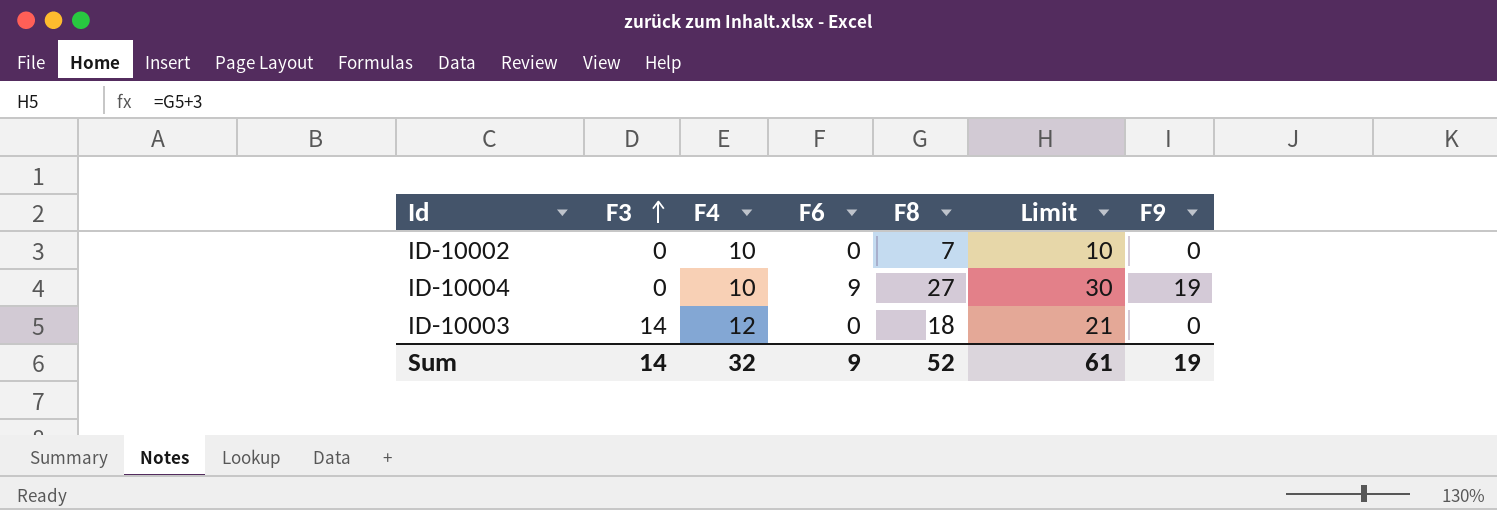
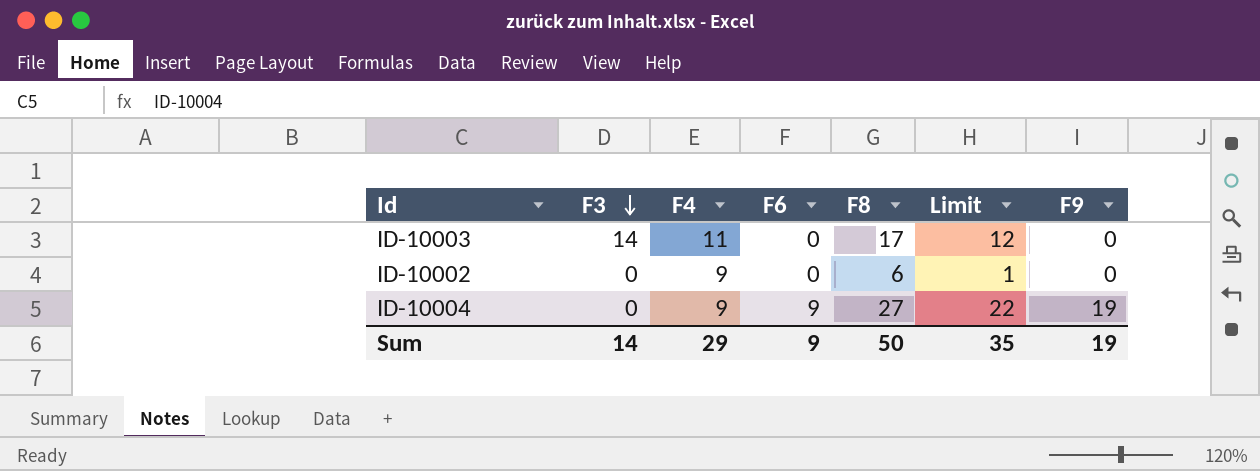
row order: F3 ascending -> F3 descending
column Limit | formula: [F8] + 3 -> [F8] - 5
ID-10003 | F4: 12 -> 11
ID-10003 | F8: 18 -> 17
ID-10002 | F4: 10 -> 9
ID-10002 | F8: 7 -> 6
ID-10004 | F4: 10 -> 9
Sum | F4: 32 -> 29
Sum | F8: 52 -> 50
Sum | Limit: 61 -> 35

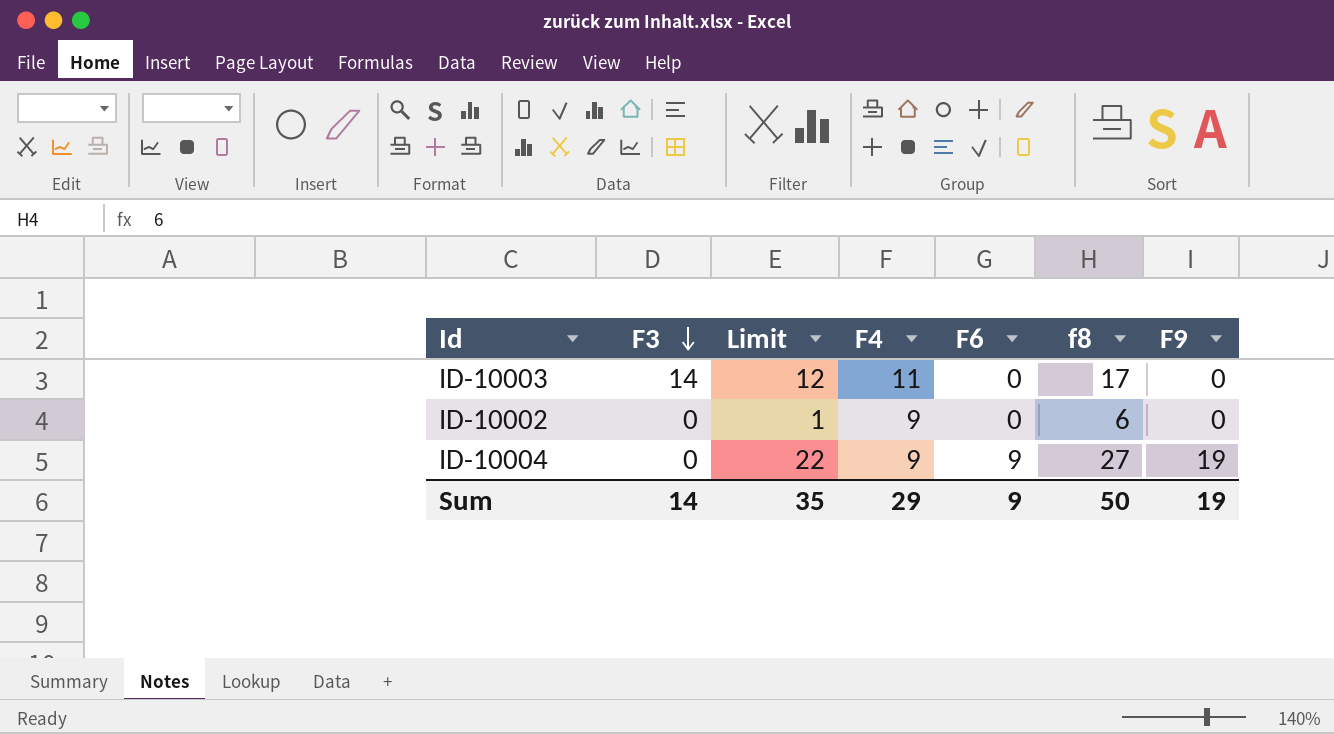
column Limit | position: 6 -> 3
column name: F8 -> f8

